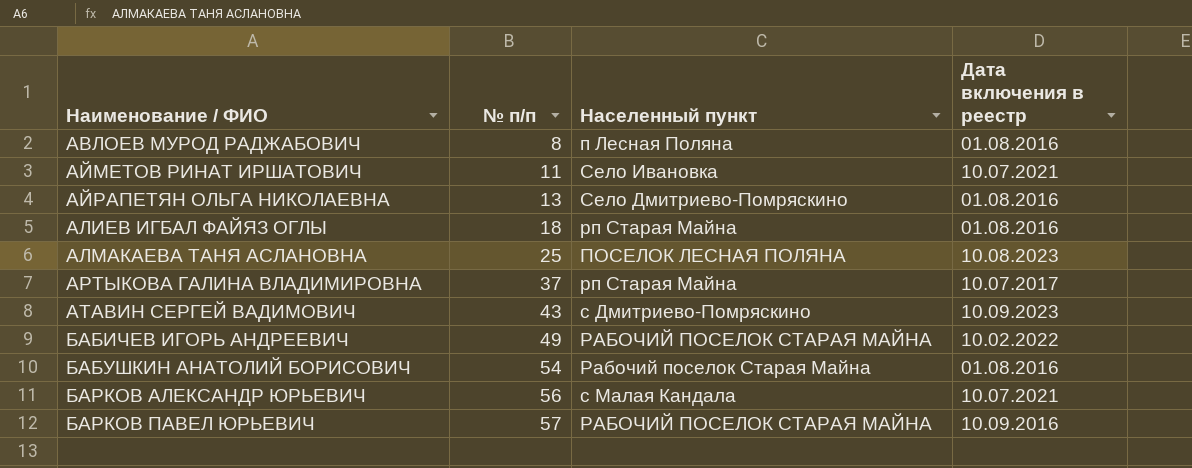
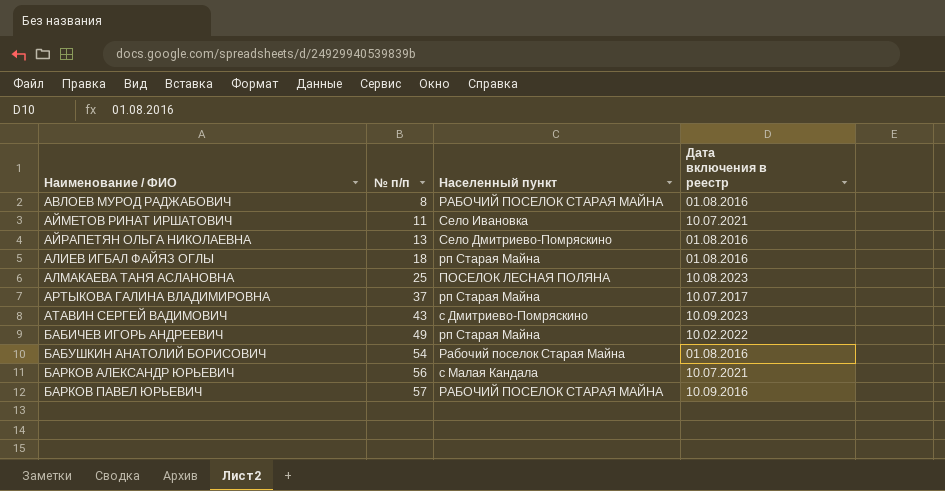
АВЛОЕВ МУРОД РАДЖАБОВИЧ | Населенный пункт: п Лесная Поляна -> РАБОЧИЙ ПОСЕЛОК СТАРАЯ МАЙНА
БАБИЧЕВ ИГОРЬ АНДРЕЕВИЧ | Населенный пункт: РАБОЧИЙ ПОСЕЛОК СТАРАЯ МАЙНА -> рп Старая Майна

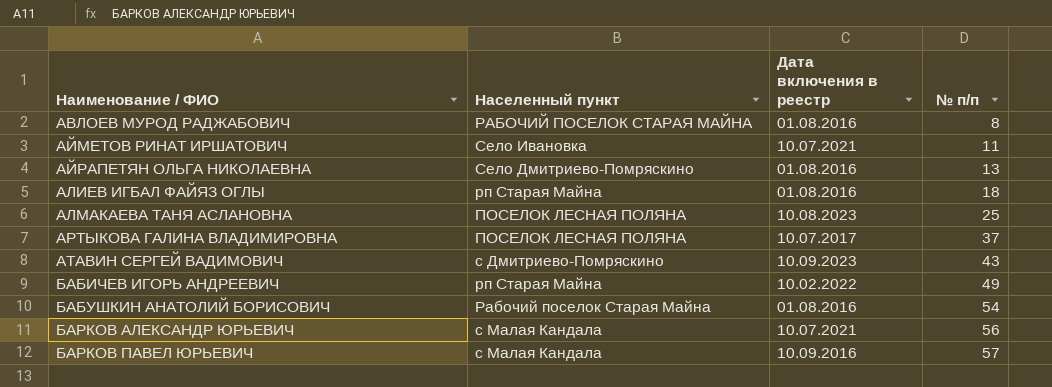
column № п/п | position: 2 -> 4
АРТЫКОВА ГАЛИНА ВЛАДИМИРОВНА | Населенный пункт: рп Старая Майна -> ПОСЕЛОК ЛЕСНАЯ ПОЛЯНА
БАРКОВ ПАВЕЛ ЮРЬЕВИЧ | Населенный пункт: РАБОЧИЙ ПОСЕЛОК СТАРАЯ МАЙНА -> с Малая Кандала

